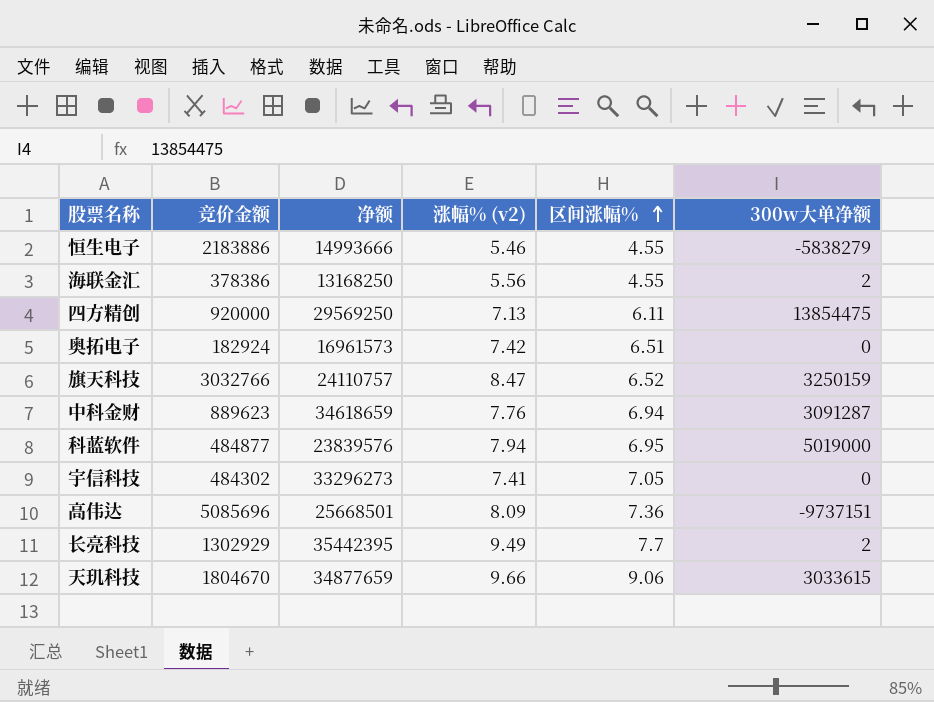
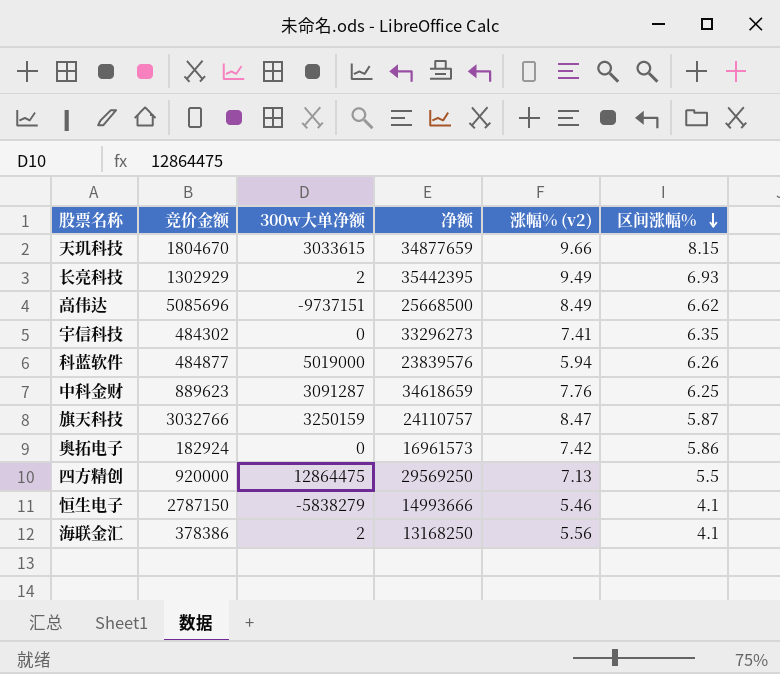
row order: 区间涨幅% ascending -> 区间涨幅% descending
column 300w大单净额 | position: 6 -> 3
天玑科技 | 区间涨幅%: 9.06 -> 8.15
长亮科技 | 区间涨幅%: 7.7 -> 6.93
高伟达 | 净额: 25668501 -> 25668500
高伟达 | 涨幅% (v2): 8.09 -> 8.49
高伟达 | 区间涨幅%: 7.36 -> 6.62
宇信科技 | 区间涨幅%: 7.05 -> 6.35
科蓝软件 | 涨幅% (v2): 7.94 -> 5.94
科蓝软件 | 区间涨幅%: 6.95 -> 6.26
中科金财 | 区间涨幅%: 6.94 -> 6.25
旗天科技 | 区间涨幅%: 6.52 -> 5.87
奥拓电子 | 区间涨幅%: 6.51 -> 5.86
四方精创 | 300w大单净额: 13854475 -> 12864475
四方精创 | 区间涨幅%: 6.11 -> 5.5
恒生电子 | 竞价金额: 2183886 -> 2787150
恒生电子 | 区间涨幅%: 4.55 -> 4.1
海联金汇 | 区间涨幅%: 4.55 -> 4.1

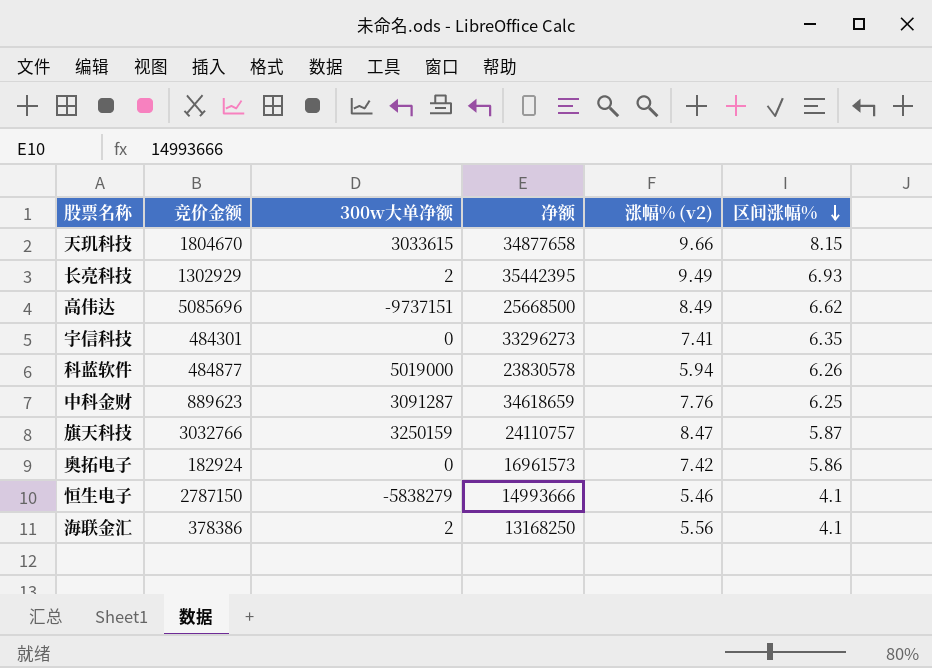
row 四方精创: 920000 | 12864475 | 29569250 | 7.13 | 5.5 -> none
天玑科技 | 净额: 34877659 -> 34877658
宇信科技 | 竞价金额: 484302 -> 484301
科蓝软件 | 净额: 23839576 -> 23830578

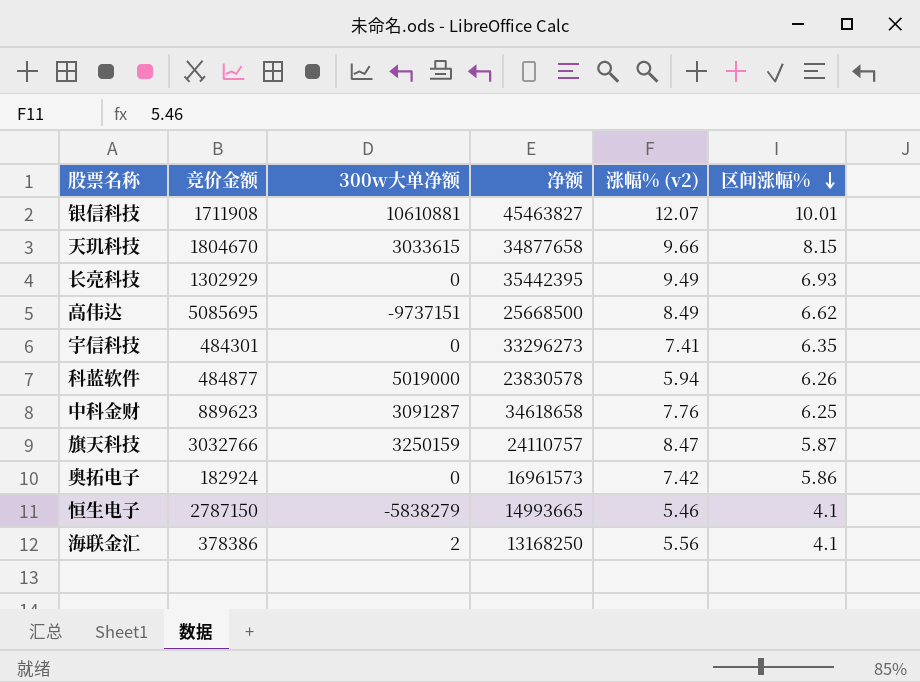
row 银信科技: none -> 1711908 | 10610881 | 45463827 | 12.07 | 10.01
长亮科技 | 300w大单净额: 2 -> 0
高伟达 | 竞价金额: 5085696 -> 5085695
中科金财 | 净额: 34618659 -> 34618658
恒生电子 | 净额: 14993666 -> 14993665

